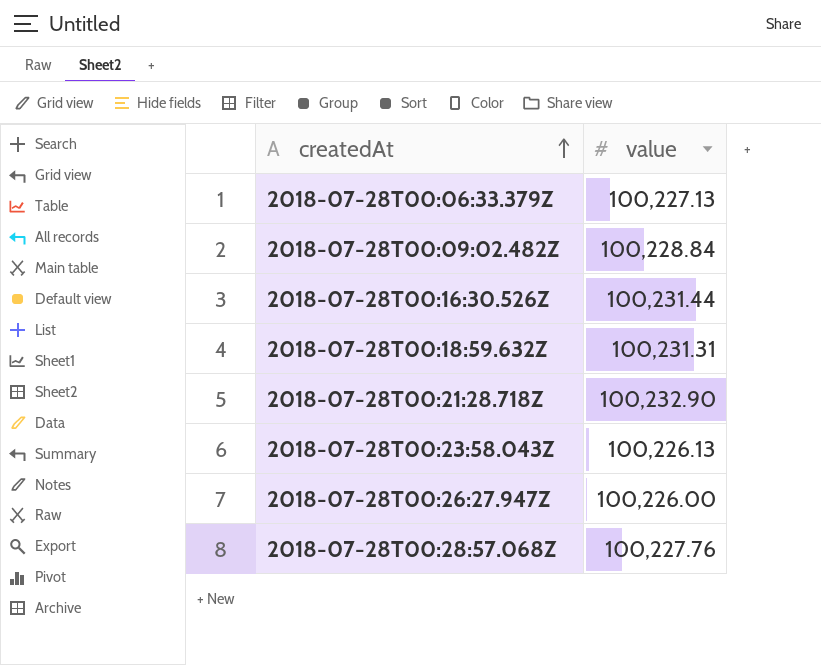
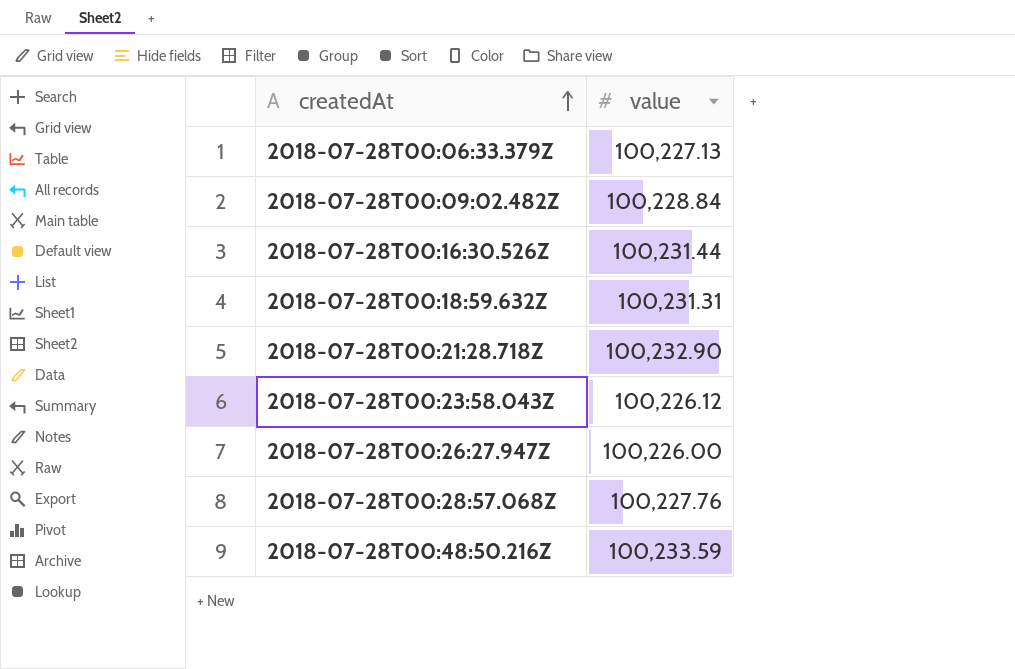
2018-07-28T00:23:58.043Z | value: 100,226.13 -> 100,226.12
row 2018-07-28T00:48:50.216Z: none -> 100,233.59

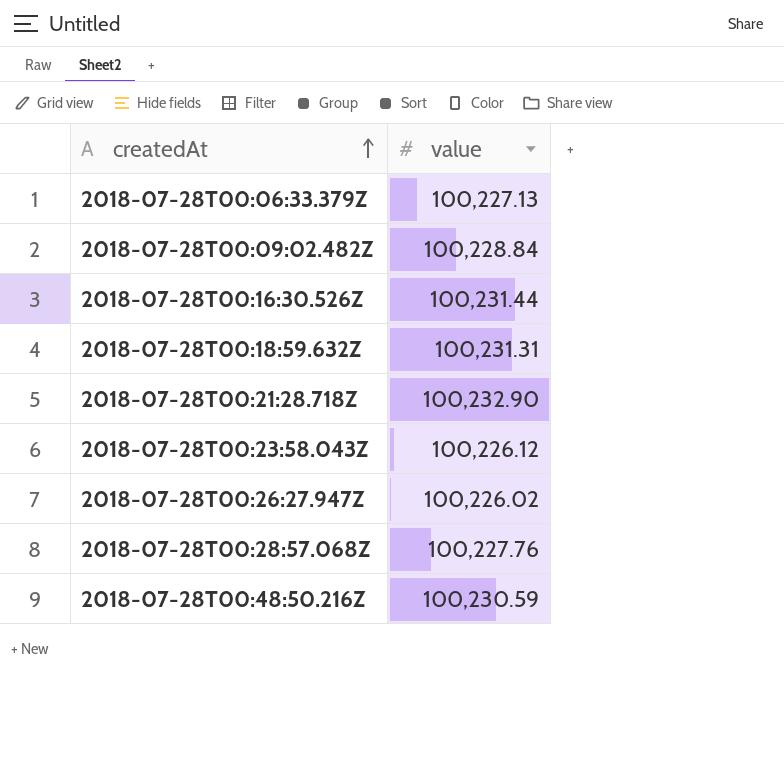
2018-07-28T00:26:27.947Z | value: 100,226.00 -> 100,226.02
2018-07-28T00:48:50.216Z | value: 100,233.59 -> 100,230.59

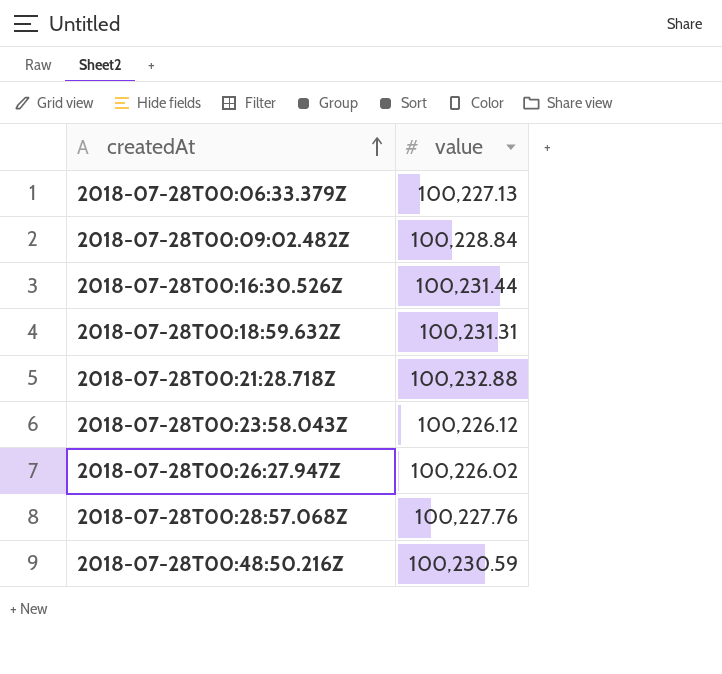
2018-07-28T00:21:28.718Z | value: 100,232.90 -> 100,232.88

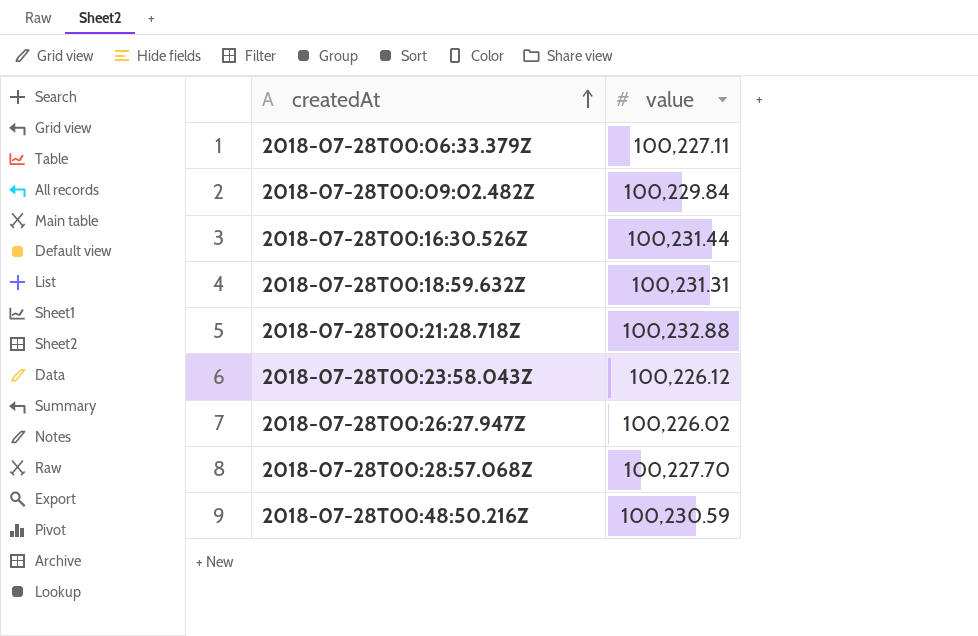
2018-07-28T00:06:33.379Z | value: 100,227.13 -> 100,227.11
2018-07-28T00:09:02.482Z | value: 100,228.84 -> 100,229.84
2018-07-28T00:28:57.068Z | value: 100,227.76 -> 100,227.70

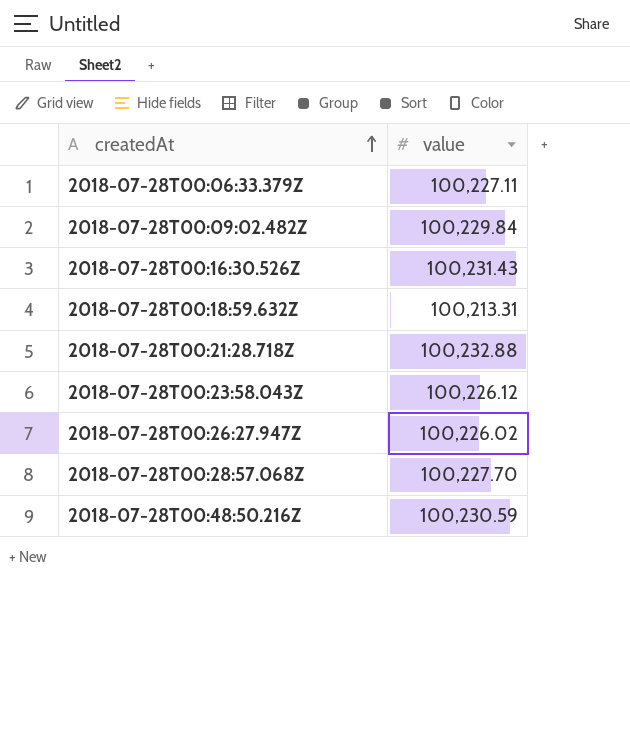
2018-07-28T00:16:30.526Z | value: 100,231.44 -> 100,231.43
2018-07-28T00:18:59.632Z | value: 100,231.31 -> 100,213.31

